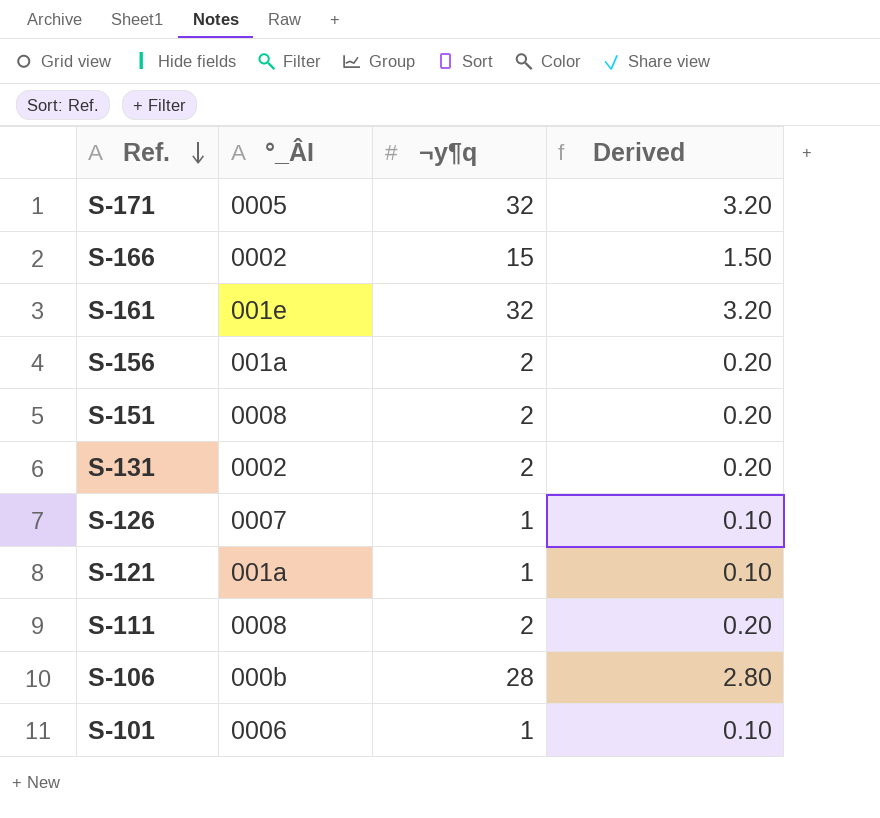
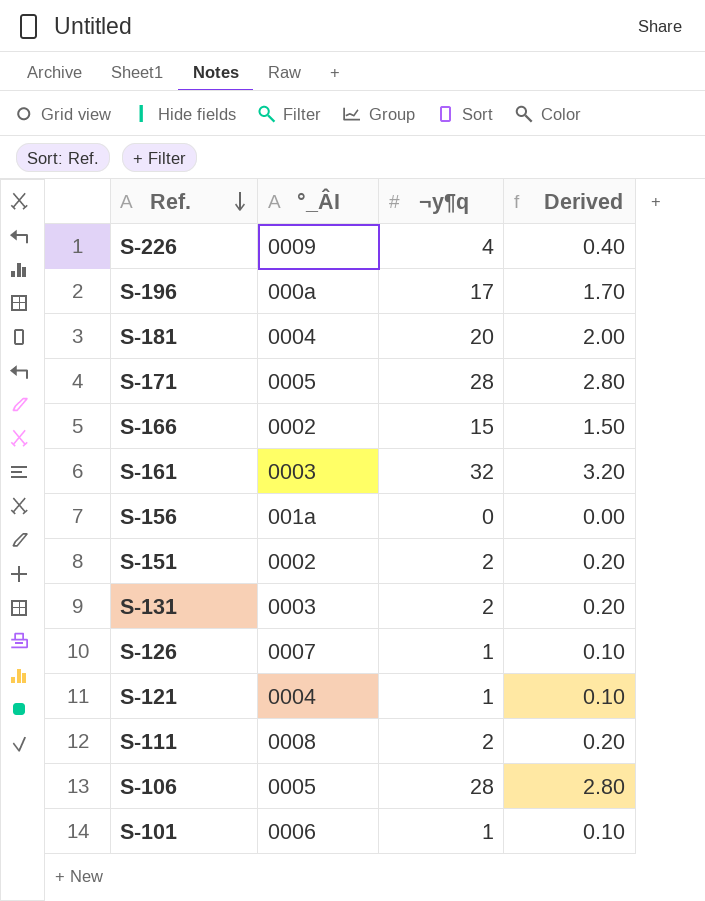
row S-226: none -> 0009 | 4 | 0.40
row S-196: none -> 000a | 17 | 1.70
row S-181: none -> 0004 | 20 | 2.00
S-171 | ¬y¶q: 32 -> 28
S-171 | Derived: 3.20 -> 2.80
S-161 | °_ÂI: 001e -> 0003
S-156 | ¬y¶q: 2 -> 0
S-156 | Derived: 0.20 -> 0.00
S-151 | °_ÂI: 0008 -> 0002
S-131 | °_ÂI: 0002 -> 0003
S-121 | °_ÂI: 001a -> 0004
S-106 | °_ÂI: 000b -> 0005

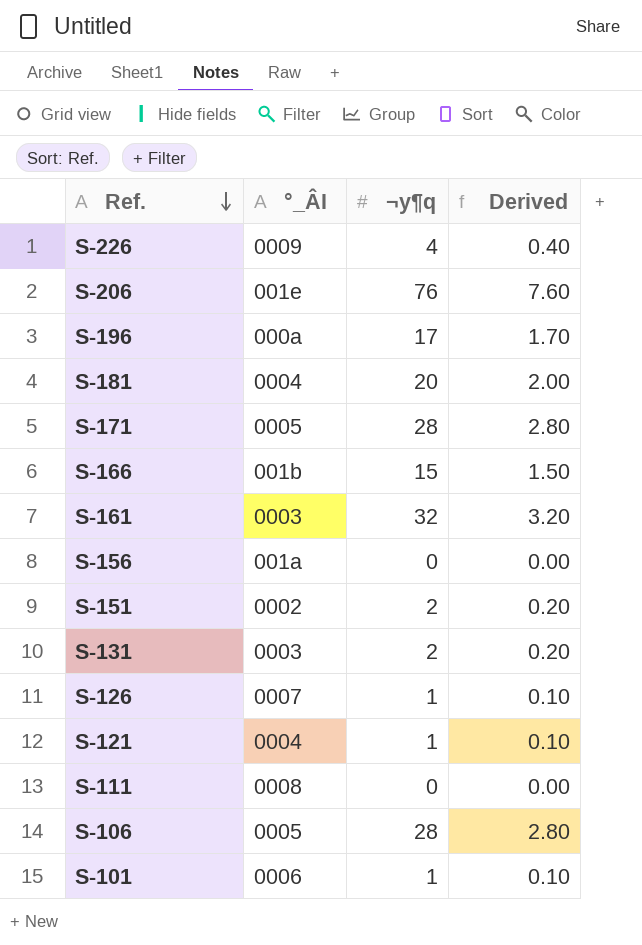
row S-206: none -> 001e | 76 | 7.60
S-166 | °_ÂI: 0002 -> 001b
S-111 | ¬y¶q: 2 -> 0
S-111 | Derived: 0.20 -> 0.00

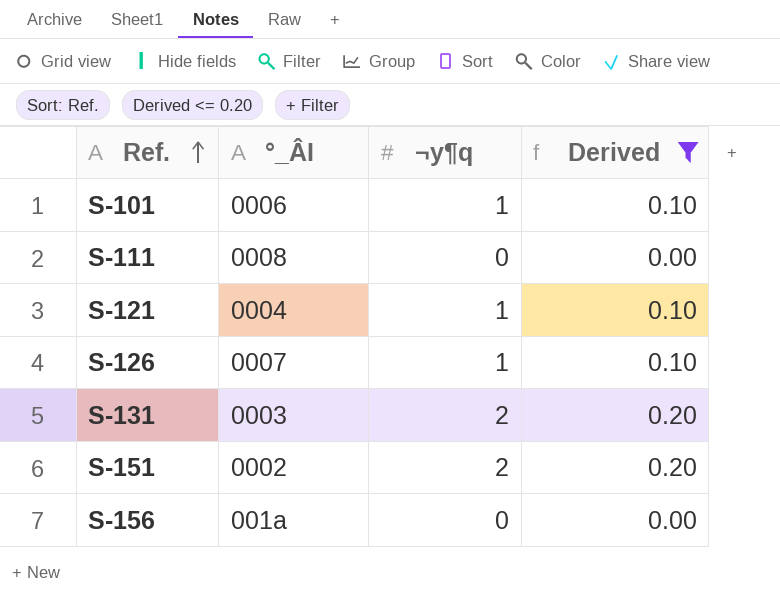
filter: none -> Derived <= 0.20
row order: Ref. descending -> Ref. ascending

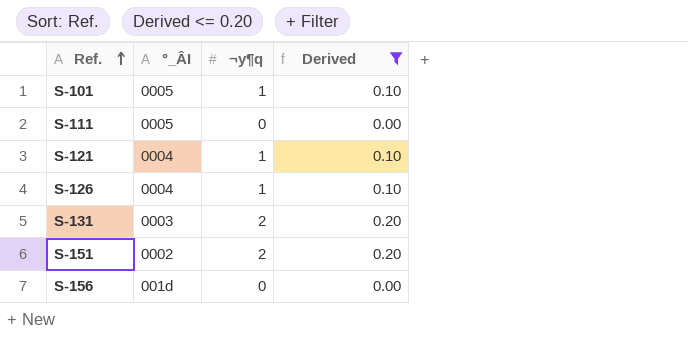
S-101 | °_ÂI: 0006 -> 0005
S-111 | °_ÂI: 0008 -> 0005
S-126 | °_ÂI: 0007 -> 0004
S-156 | °_ÂI: 001a -> 001d

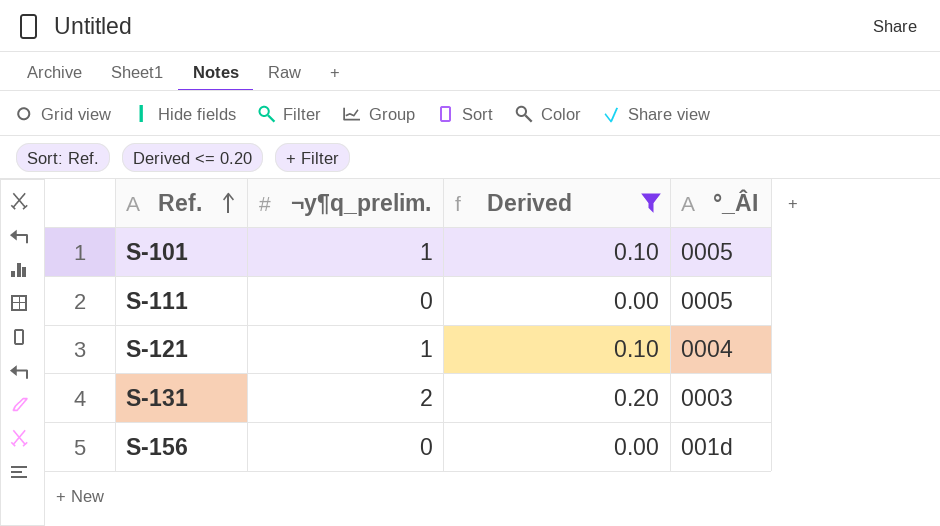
column name: ¬y¶q -> ¬y¶q_prelim.
column °_ÂI | position: 2 -> 4
row S-126: 0004 | 1 | 0.10 -> none
row S-151: 0002 | 2 | 0.20 -> none

